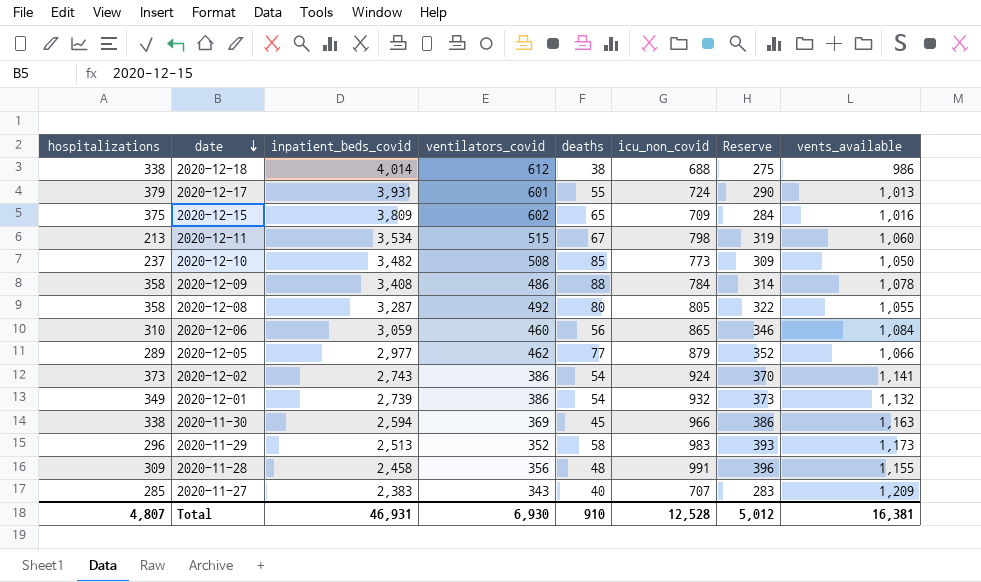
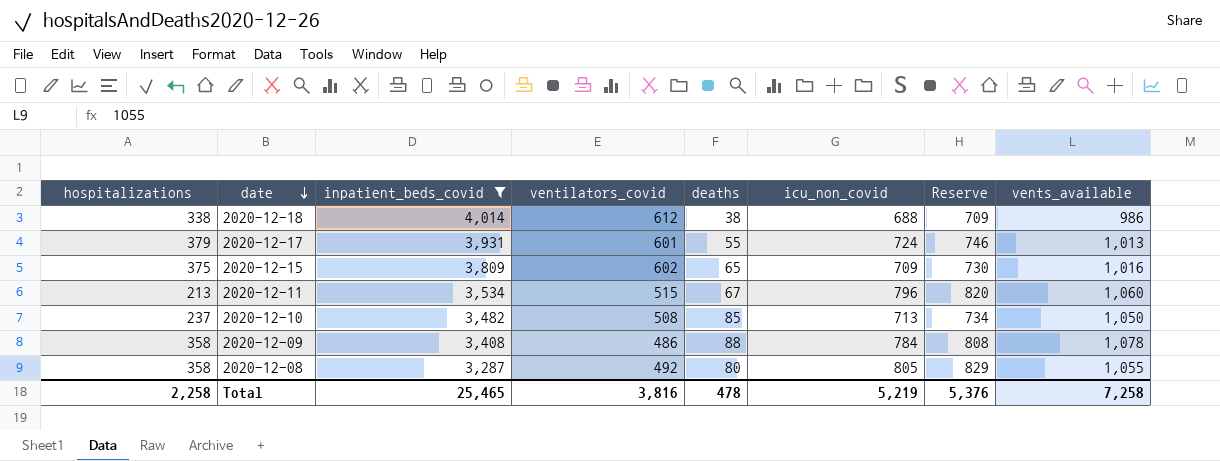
filter: none -> inpatient_beds_covid >= 3,287
column Reserve | formula: [icu_non_covid] * 0.4 -> [icu_non_covid] * 1.03
2020-12-11 | icu_non_covid: 798 -> 796
2020-12-10 | icu_non_covid: 773 -> 713
Total | hospitalizations: 4,807 -> 2,258
Total | inpatient_beds_covid: 46,931 -> 25,465
Total | ventilators_covid: 6,930 -> 3,816
Total | deaths: 910 -> 478
Total | icu_non_covid: 12,528 -> 5,219
Total | Reserve: 5,012 -> 5,376
Total | vents_available: 16,381 -> 7,258

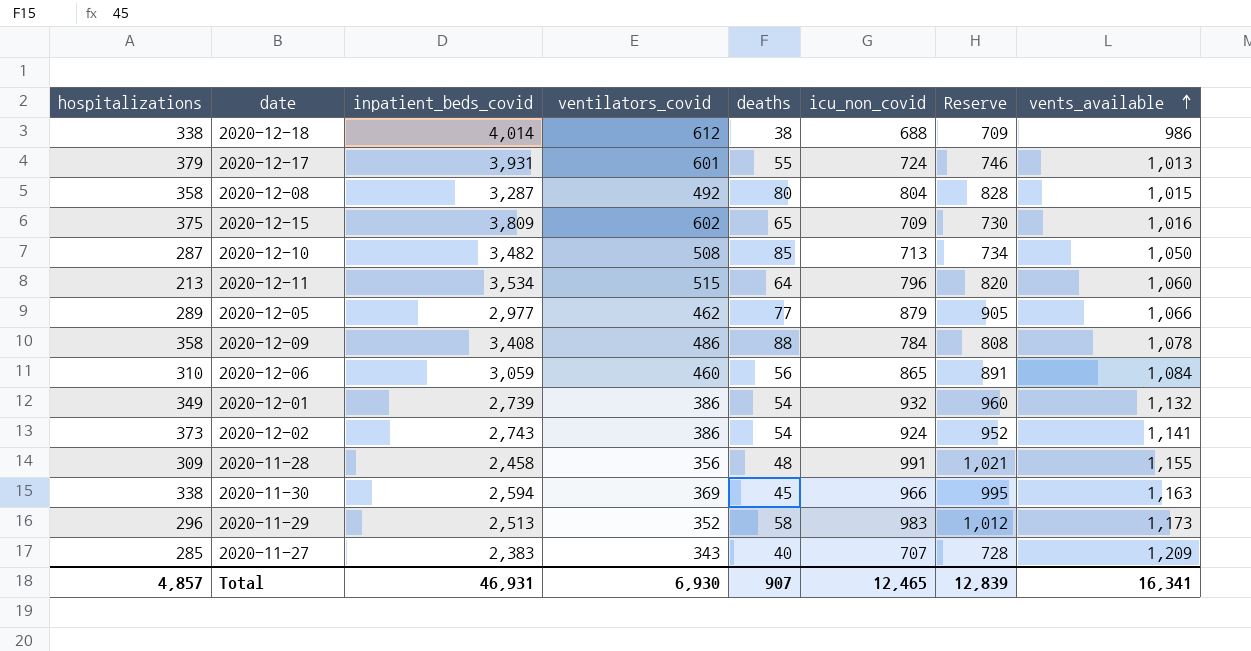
filter: inpatient_beds_covid >= 3,287 -> none
row order: date descending -> vents_available ascending
2020-12-08 | icu_non_covid: 805 -> 804
2020-12-08 | Reserve: 829 -> 828
2020-12-08 | vents_available: 1,055 -> 1,015
2020-12-10 | hospitalizations: 237 -> 287
2020-12-11 | deaths: 67 -> 64
Total | hospitalizations: 2,258 -> 4,857
Total | inpatient_beds_covid: 25,465 -> 46,931
Total | ventilators_covid: 3,816 -> 6,930
Total | deaths: 478 -> 907
Total | icu_non_covid: 5,219 -> 12,465
Total | Reserve: 5,376 -> 12,839
Total | vents_available: 7,258 -> 16,341

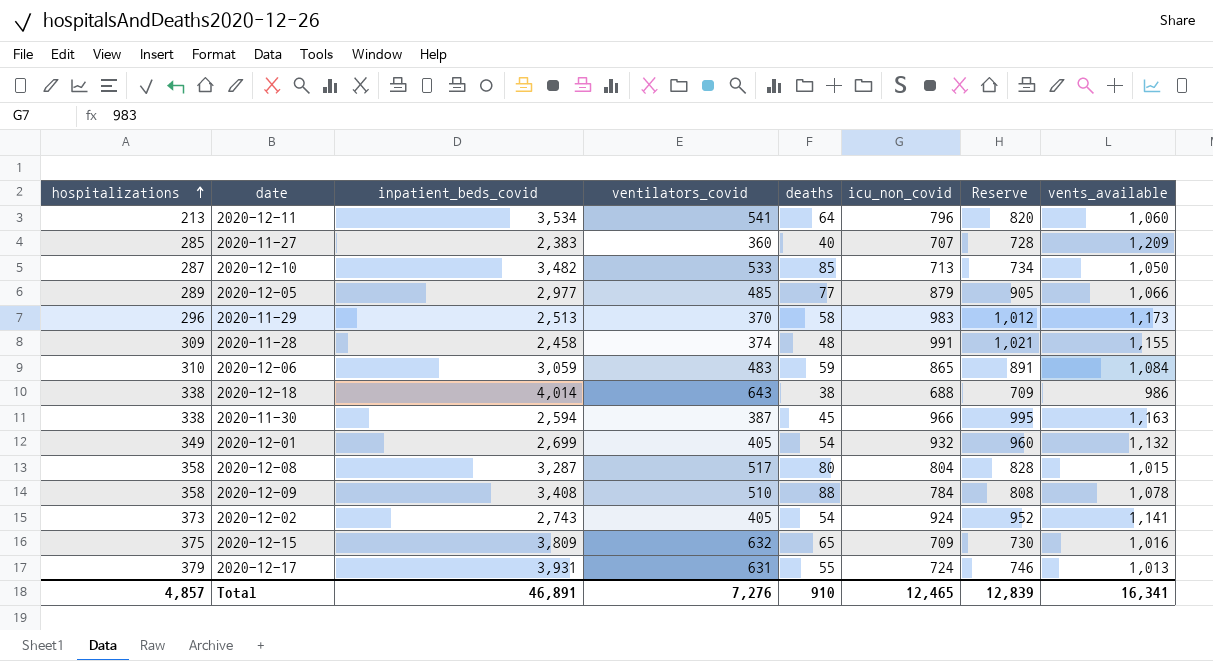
row order: vents_available ascending -> hospitalizations ascending
2020-12-11 | ventilators_covid: 515 -> 541
2020-11-27 | ventilators_covid: 343 -> 360
2020-12-10 | ventilators_covid: 508 -> 533
2020-12-05 | ventilators_covid: 462 -> 485
2020-11-29 | ventilators_covid: 352 -> 370
2020-11-28 | ventilators_covid: 356 -> 374
2020-12-06 | ventilators_covid: 460 -> 483
2020-12-06 | deaths: 56 -> 59
2020-12-18 | ventilators_covid: 612 -> 643
2020-11-30 | ventilators_covid: 369 -> 387
2020-12-01 | inpatient_beds_covid: 2,739 -> 2,699
2020-12-01 | ventilators_covid: 386 -> 405
2020-12-08 | ventilators_covid: 492 -> 517
2020-12-09 | ventilators_covid: 486 -> 510
2020-12-02 | ventilators_covid: 386 -> 405
2020-12-15 | ventilators_covid: 602 -> 632
2020-12-17 | ventilators_covid: 601 -> 631
Total | inpatient_beds_covid: 46,931 -> 46,891
Total | ventilators_covid: 6,930 -> 7,276
Total | deaths: 907 -> 910

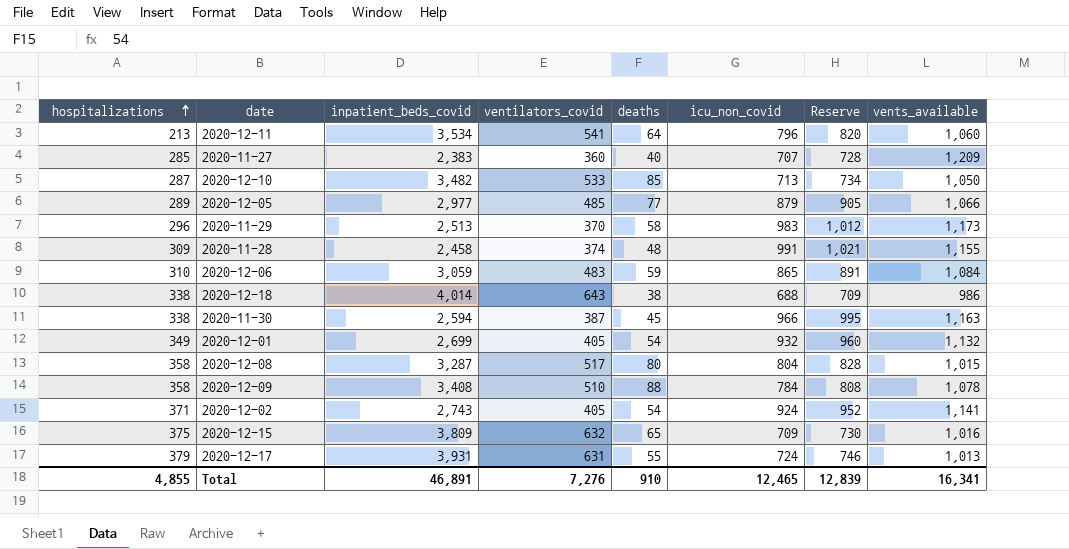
2020-12-02 | hospitalizations: 373 -> 371
Total | hospitalizations: 4,857 -> 4,855

